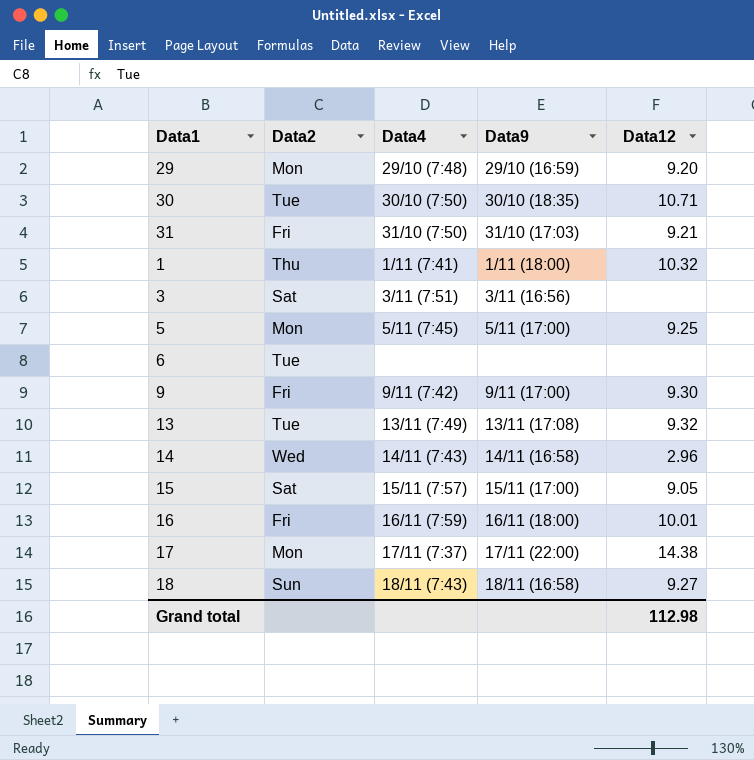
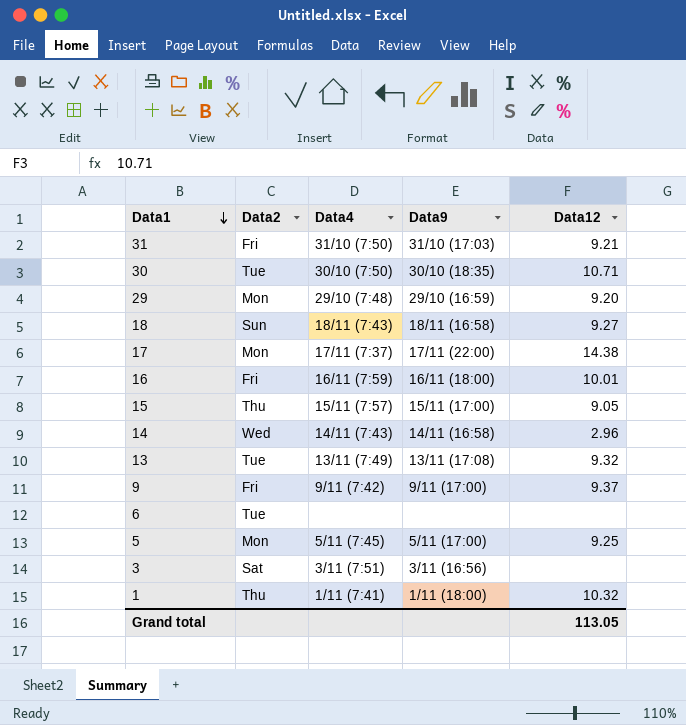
row order: none -> Data1 descending
15 | Data2: Sat -> Thu
9 | Data12: 9.30 -> 9.37
Grand total | Data12: 112.98 -> 113.05

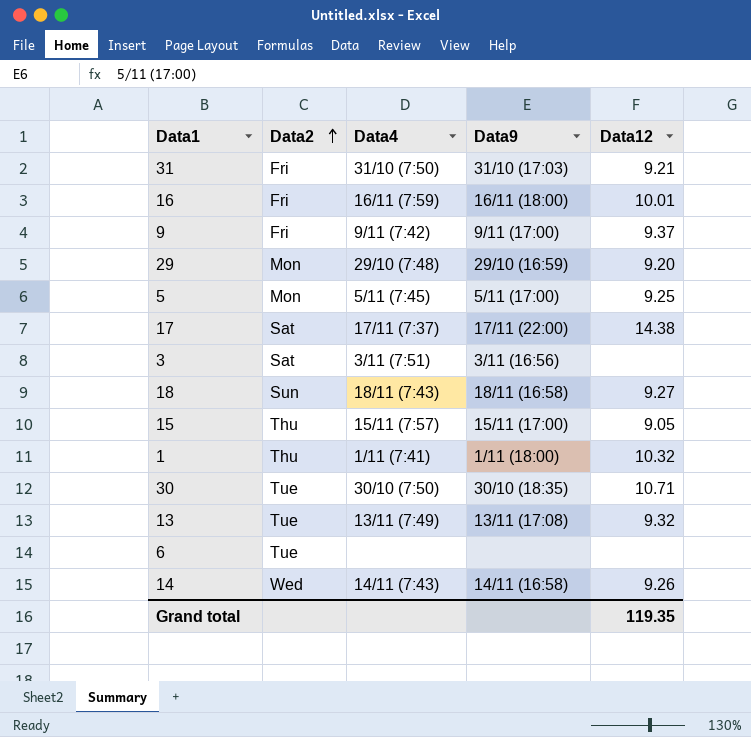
row order: Data1 descending -> Data2 ascending
17 | Data2: Mon -> Sat
14 | Data12: 2.96 -> 9.26
Grand total | Data12: 113.05 -> 119.35

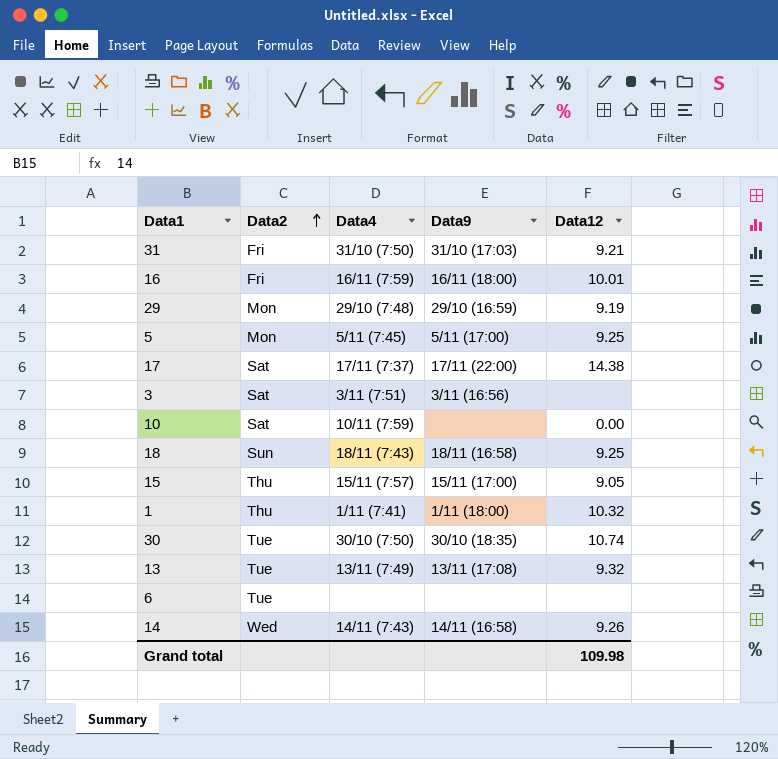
row 9: Fri | 9/11 (7:42) | 9/11 (17:00) | 9.37 -> none
29 | Data12: 9.20 -> 9.19
row 10: none -> Sat | 10/11 (7:59) | none | 0.00
18 | Data12: 9.27 -> 9.25
30 | Data12: 10.71 -> 10.74
Grand total | Data12: 119.35 -> 109.98

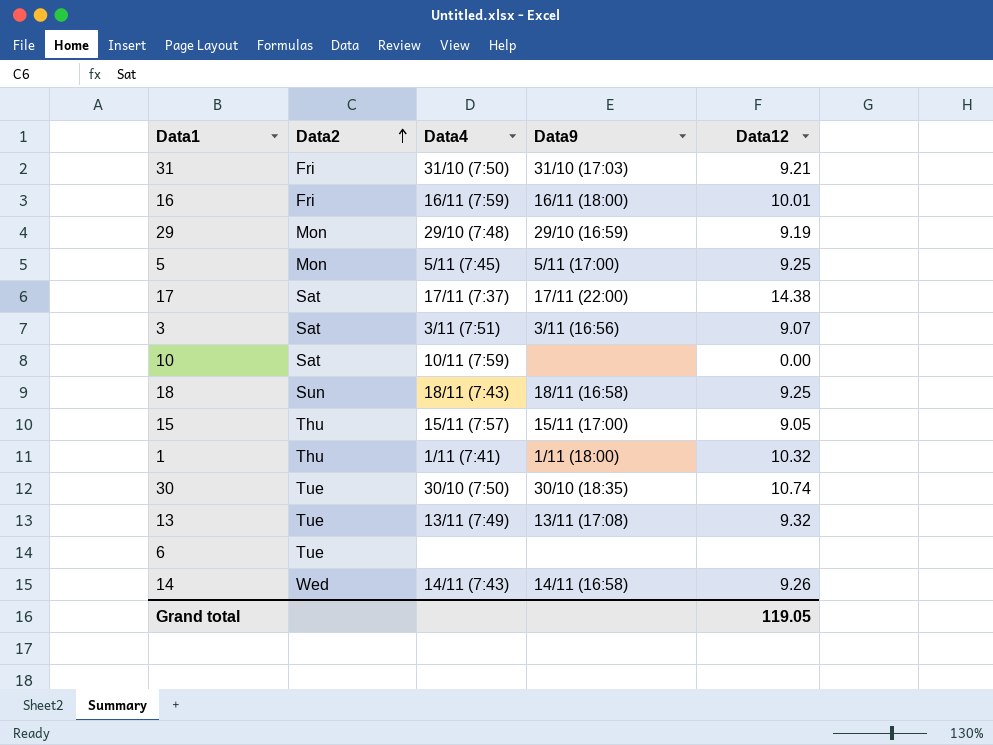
3 | Data12: none -> 9.07
Grand total | Data12: 109.98 -> 119.05

